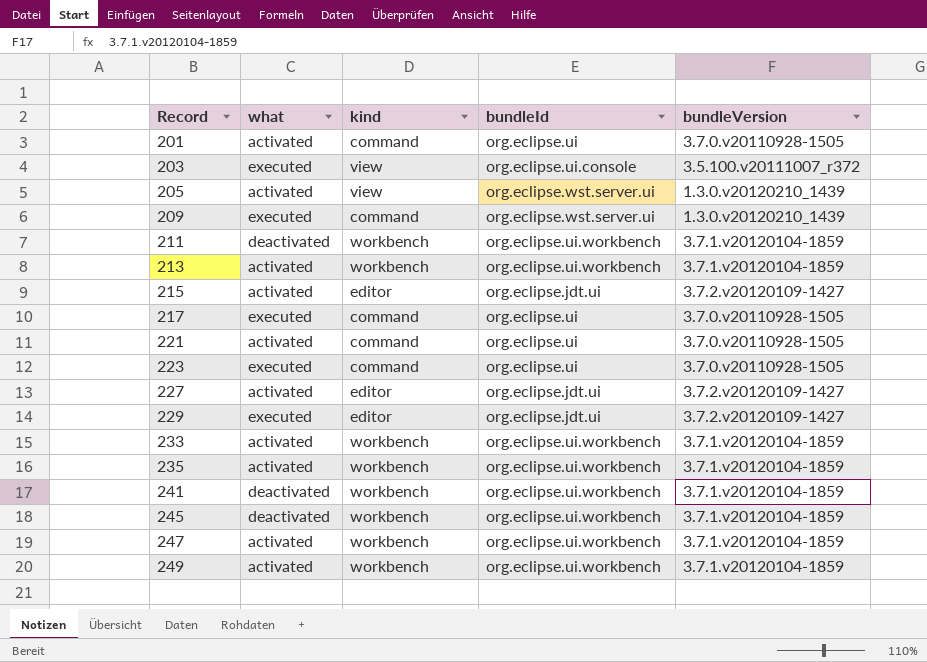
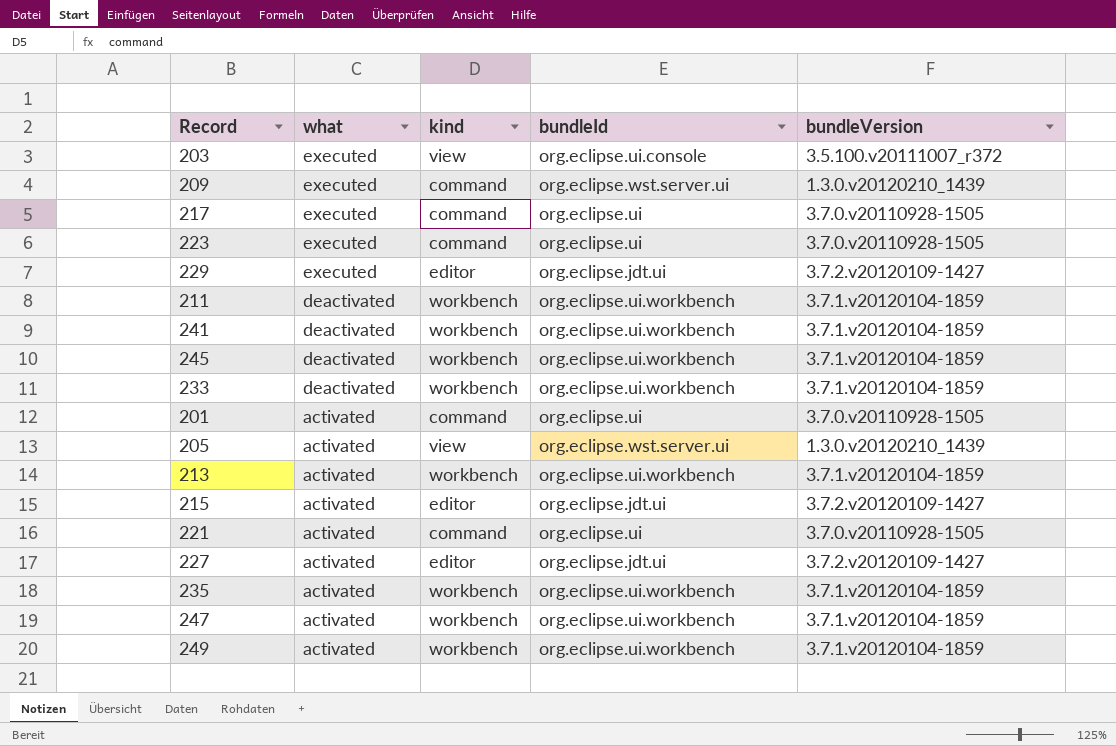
row order: Record ascending -> what descending
233 | what: activated -> deactivated

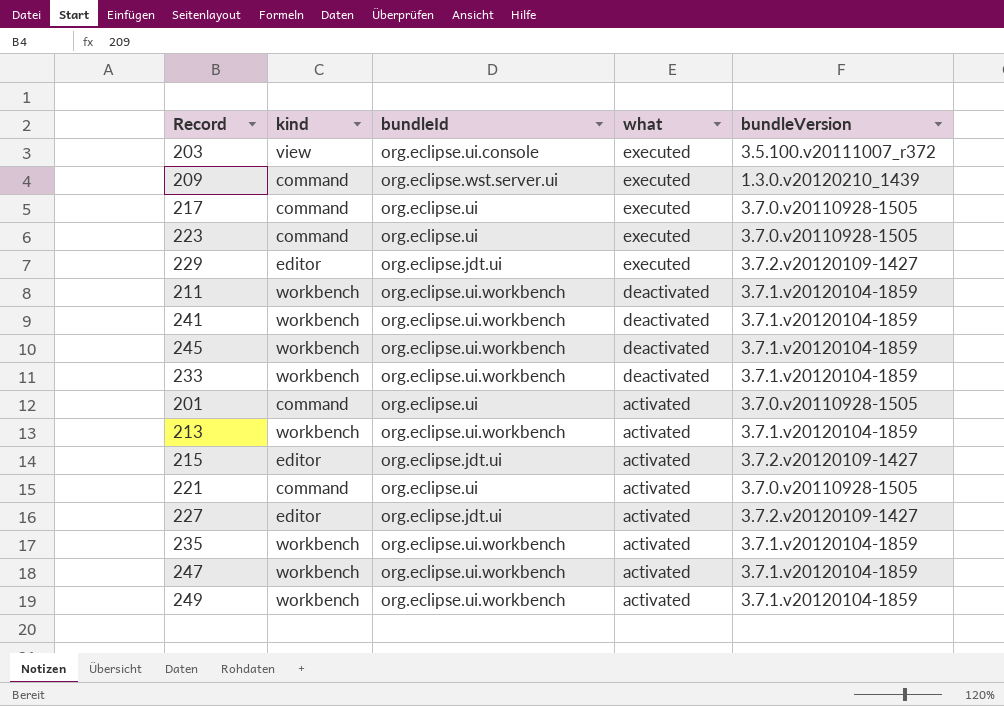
column what | position: 2 -> 4
row 205: activated | view | org.eclipse.wst.server.ui | 1.3.0.v20120210_1439 -> none

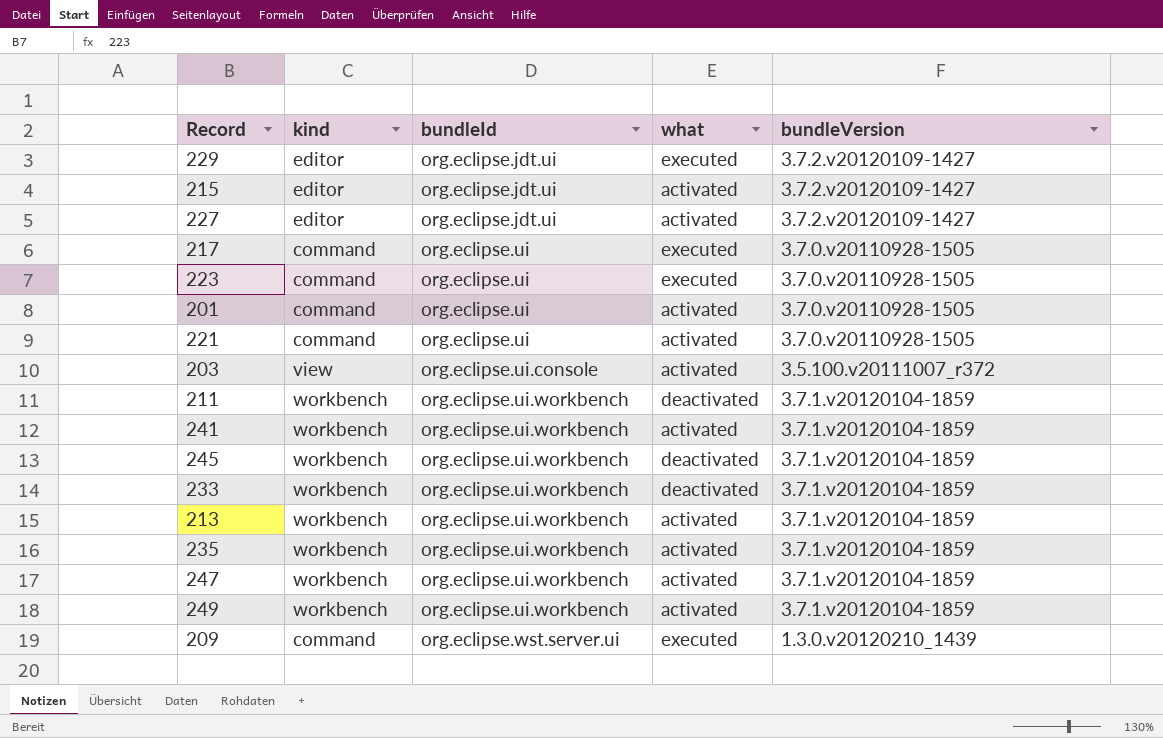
row order: what descending -> bundleId ascending
203 | what: executed -> activated
241 | what: deactivated -> activated

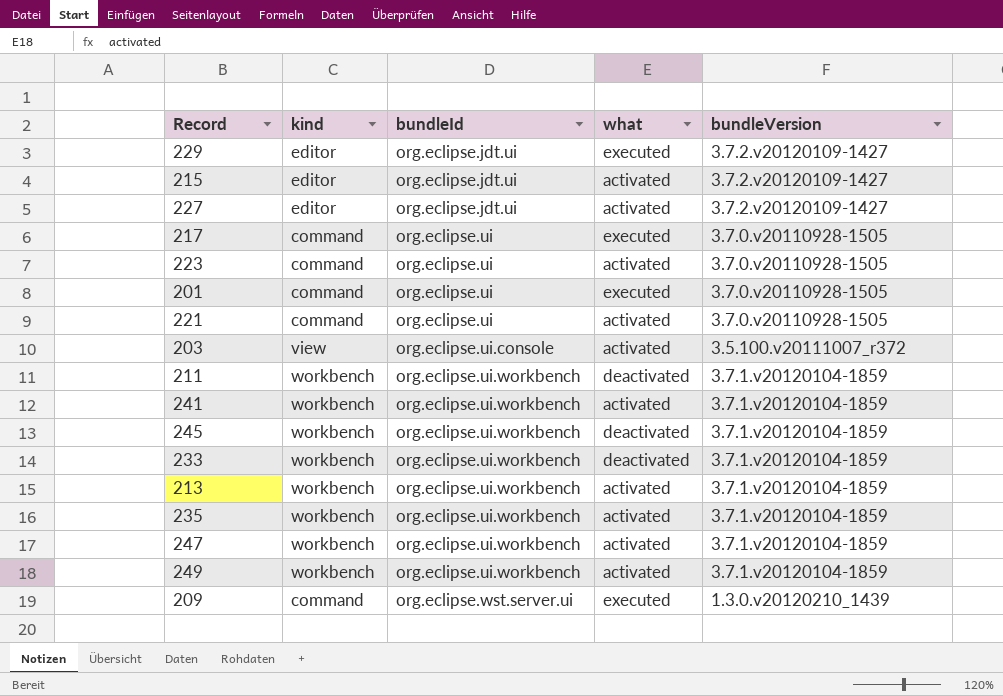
223 | what: executed -> activated
201 | what: activated -> executed

